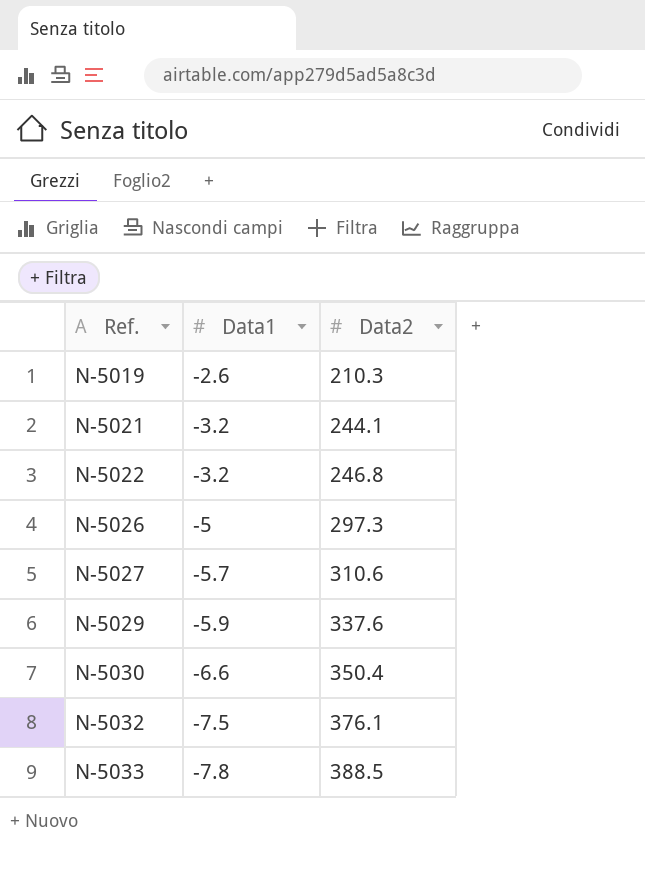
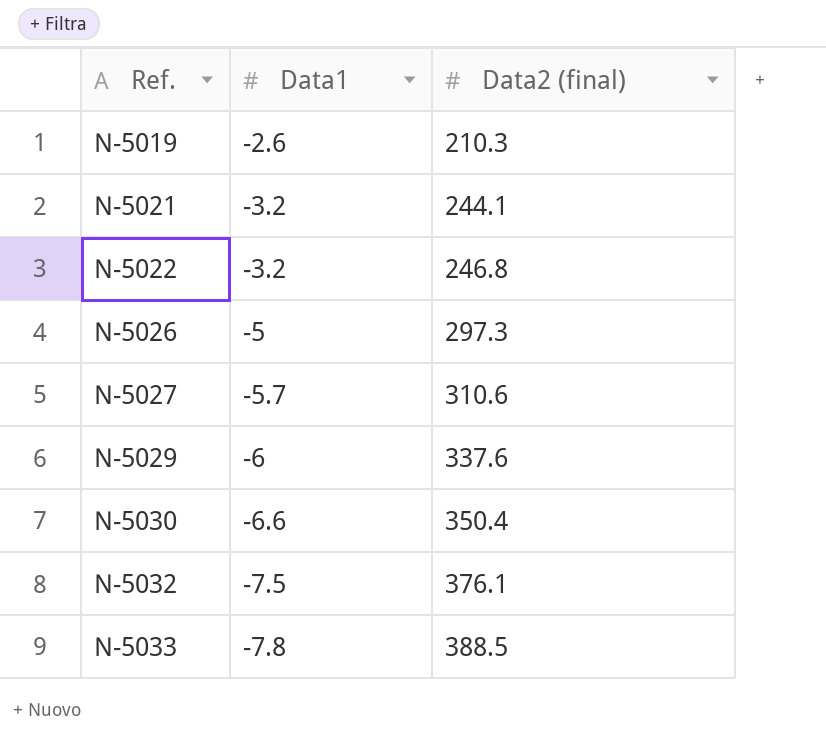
column name: Data2 -> Data2 (final)
N-5029 | Data1: -5.9 -> -6

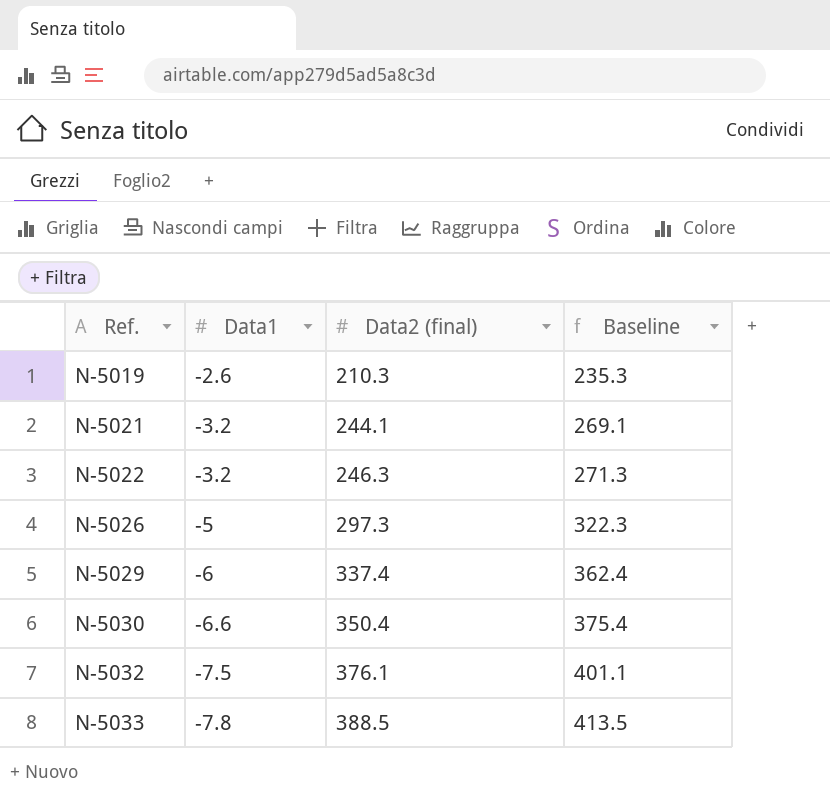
column Baseline | formula: none -> [Data2 (final)] + 25
row N-5027: -5.7 | 310.6 -> none
N-5022 | Data2 (final): 246.8 -> 246.3
N-5029 | Data2 (final): 337.6 -> 337.4

